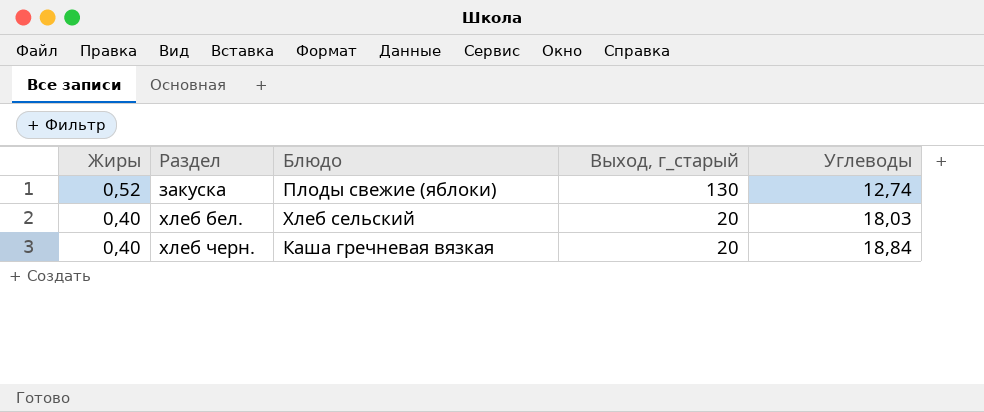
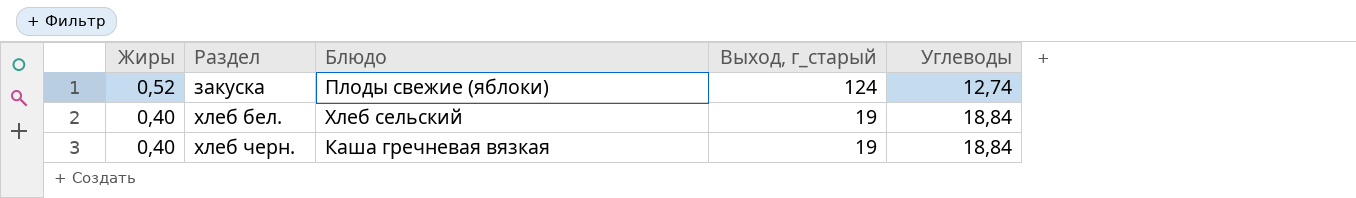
закуска | Выход, г_старый: 130 -> 124
хлеб бел. | Выход, г_старый: 20 -> 19
хлеб бел. | Углеводы: 18,03 -> 18,84
хлеб черн. | Выход, г_старый: 20 -> 19

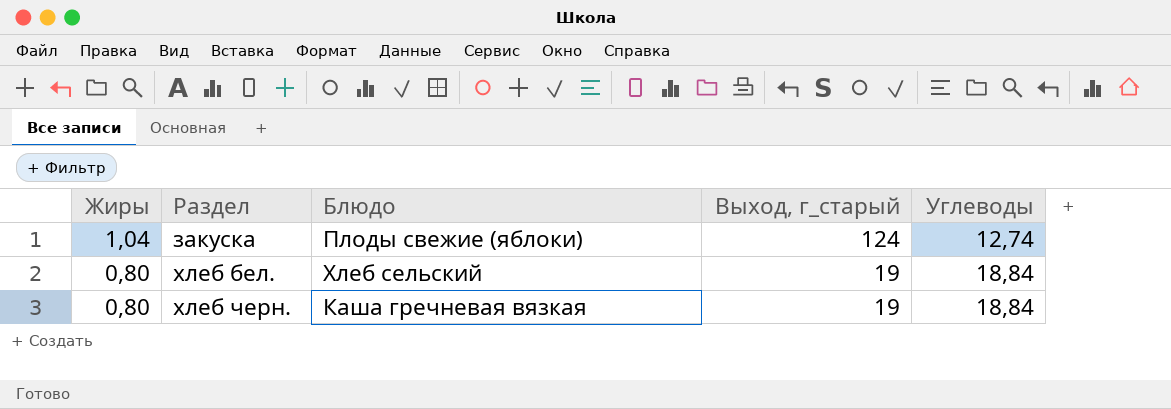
закуска | Жиры: 0,52 -> 1,04
хлеб бел. | Жиры: 0,40 -> 0,80
хлеб черн. | Жиры: 0,40 -> 0,80

